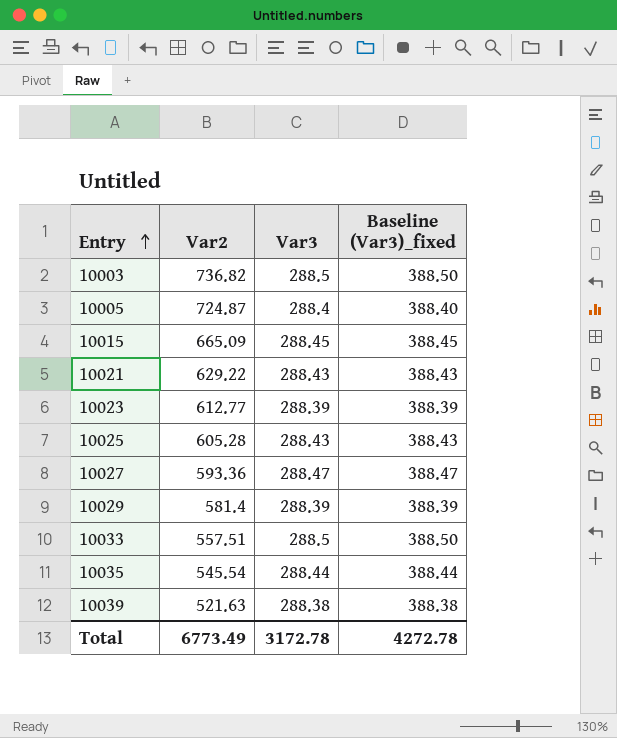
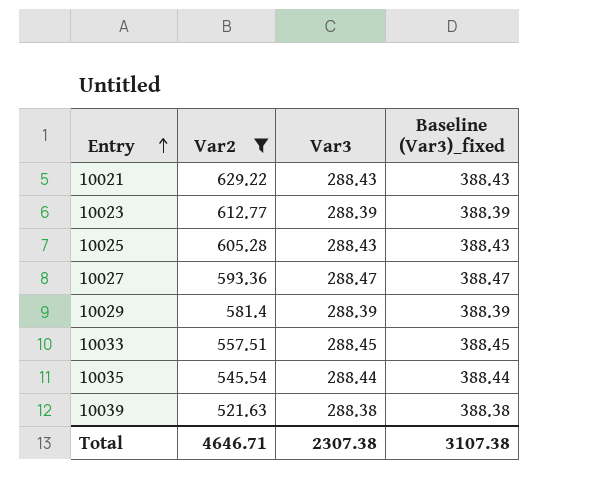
filter: none -> Var2 <= 629.22
10033 | Var3: 288.5 -> 288.45
10033 | Baseline (Var3)_fixed: 388.50 -> 388.45
Total | Var2: 6773.49 -> 4646.71
Total | Var3: 3172.78 -> 2307.38
Total | Baseline (Var3)_fixed: 4272.78 -> 3107.38

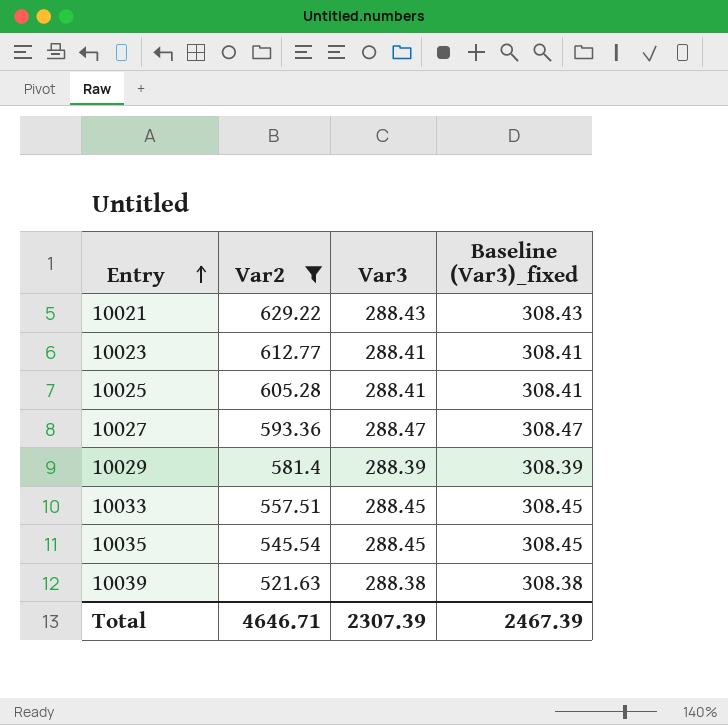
column Baseline (Var3)_fixed | formula: [Var3] + 100 -> [Var3] + 20
10023 | Var3: 288.39 -> 288.41
10025 | Var3: 288.43 -> 288.41
10035 | Var3: 288.44 -> 288.45
Total | Var3: 2307.38 -> 2307.39
Total | Baseline (Var3)_fixed: 3107.38 -> 2467.39

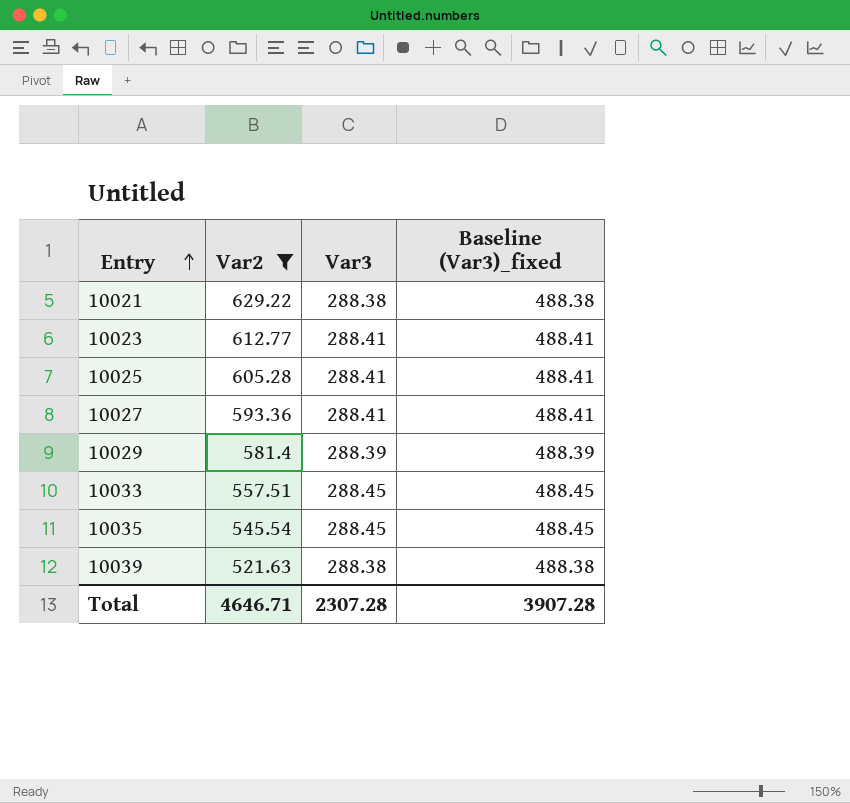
column Baseline (Var3)_fixed | formula: [Var3] + 20 -> [Var3] + 200
10021 | Var3: 288.43 -> 288.38
10027 | Var3: 288.47 -> 288.41
Total | Var3: 2307.39 -> 2307.28
Total | Baseline (Var3)_fixed: 2467.39 -> 3907.28

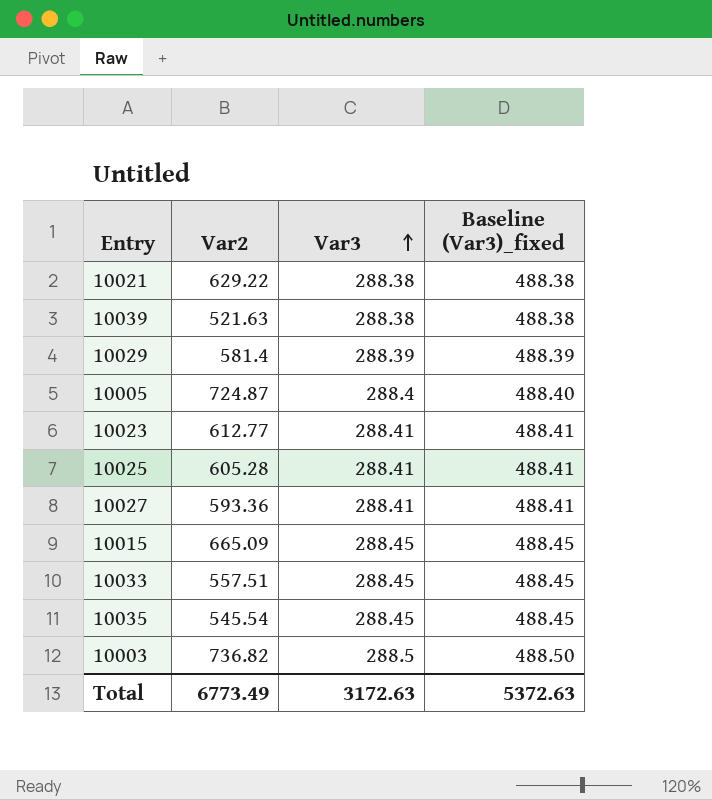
filter: Var2 <= 629.22 -> none
row order: Entry ascending -> Var3 ascending
Total | Var2: 4646.71 -> 6773.49
Total | Var3: 2307.28 -> 3172.63
Total | Baseline (Var3)_fixed: 3907.28 -> 5372.63

